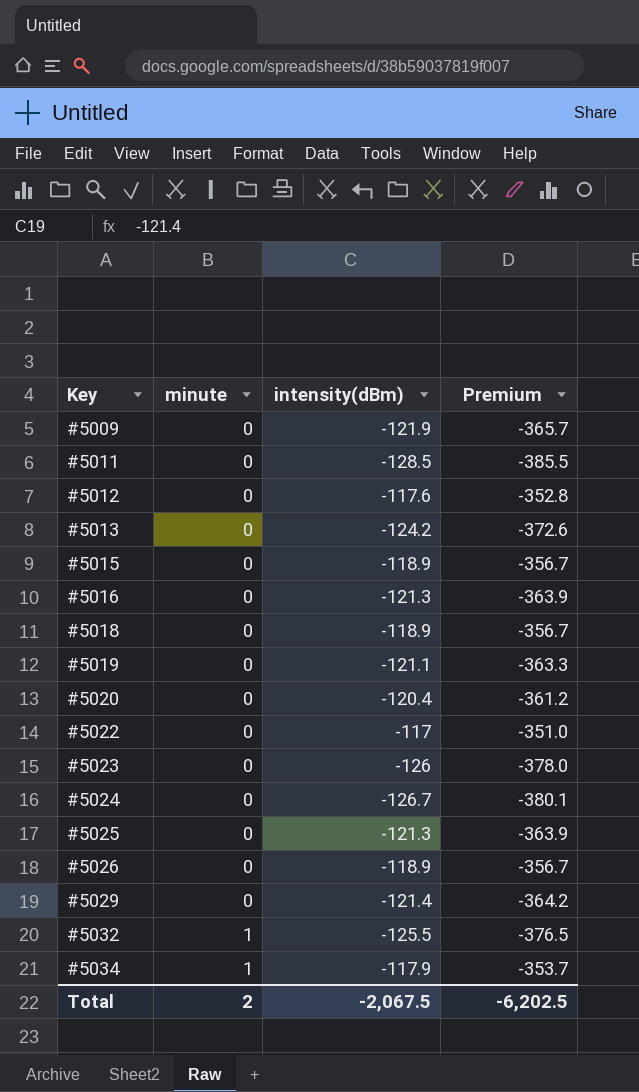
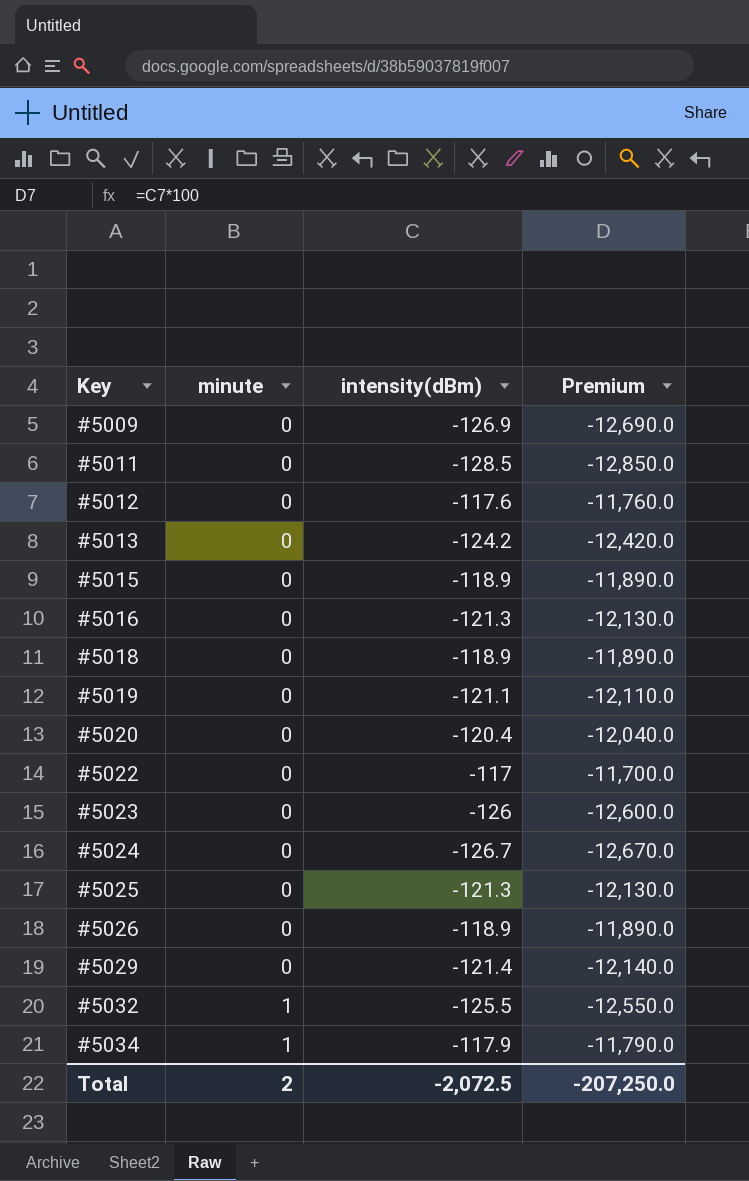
column Premium | formula: [intensity(dBm)] * 3 -> [intensity(dBm)] * 100
#5009 | intensity(dBm): -121.9 -> -126.9
Total | intensity(dBm): -2,067.5 -> -2,072.5
Total | Premium: -6,202.5 -> -207,250.0

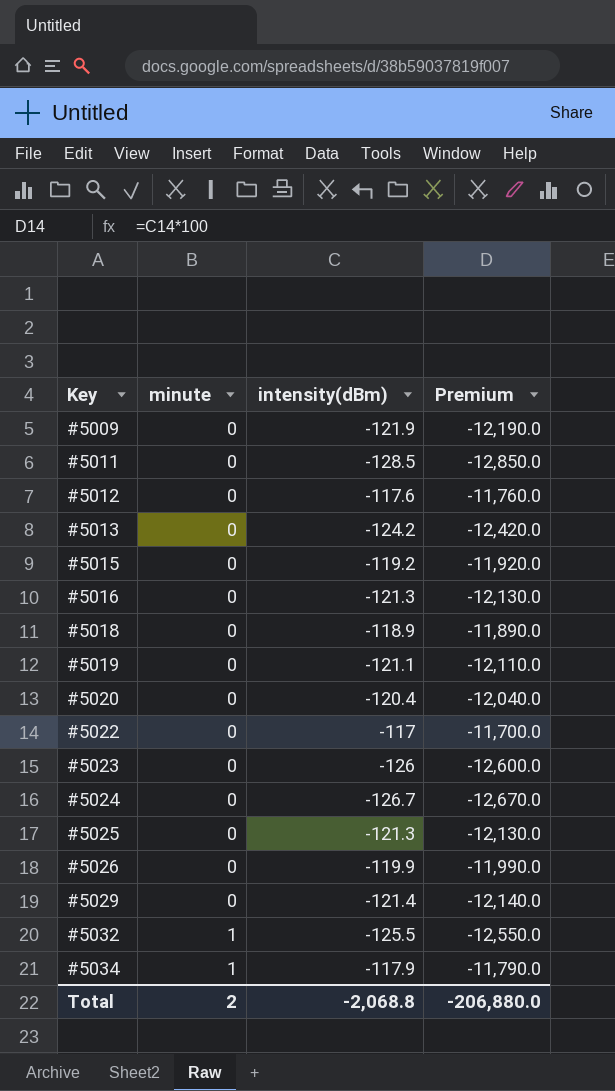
#5009 | intensity(dBm): -126.9 -> -121.9
#5009 | Premium: -12,690.0 -> -12,190.0
#5015 | intensity(dBm): -118.9 -> -119.2
#5015 | Premium: -11,890.0 -> -11,920.0
#5026 | intensity(dBm): -118.9 -> -119.9
#5026 | Premium: -11,890.0 -> -11,990.0
Total | intensity(dBm): -2,072.5 -> -2,068.8
Total | Premium: -207,250.0 -> -206,880.0

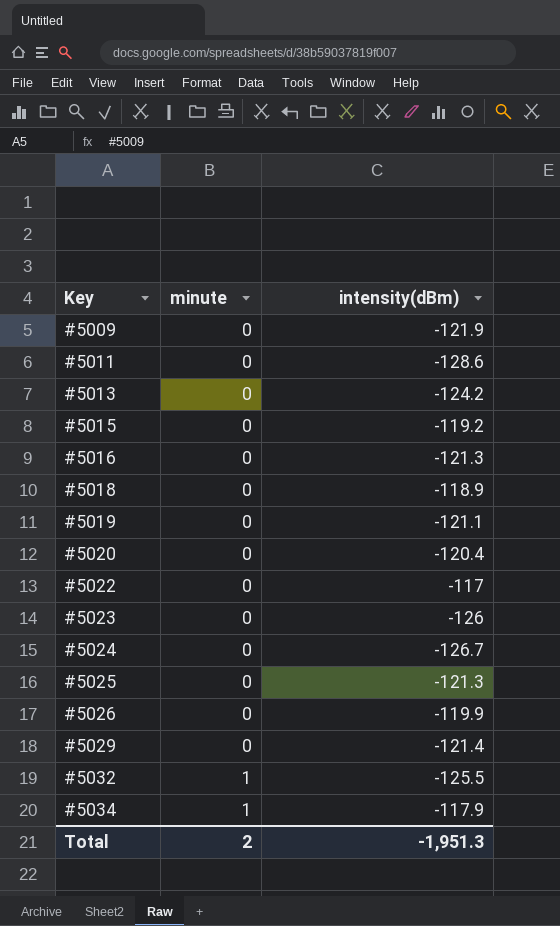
column Premium | formula: [intensity(dBm)] * 100 -> none
row #5012: 0 | -117.6 | -11,760.0 -> none
#5011 | intensity(dBm): -128.5 -> -128.6
Total | intensity(dBm): -2,068.8 -> -1,951.3

